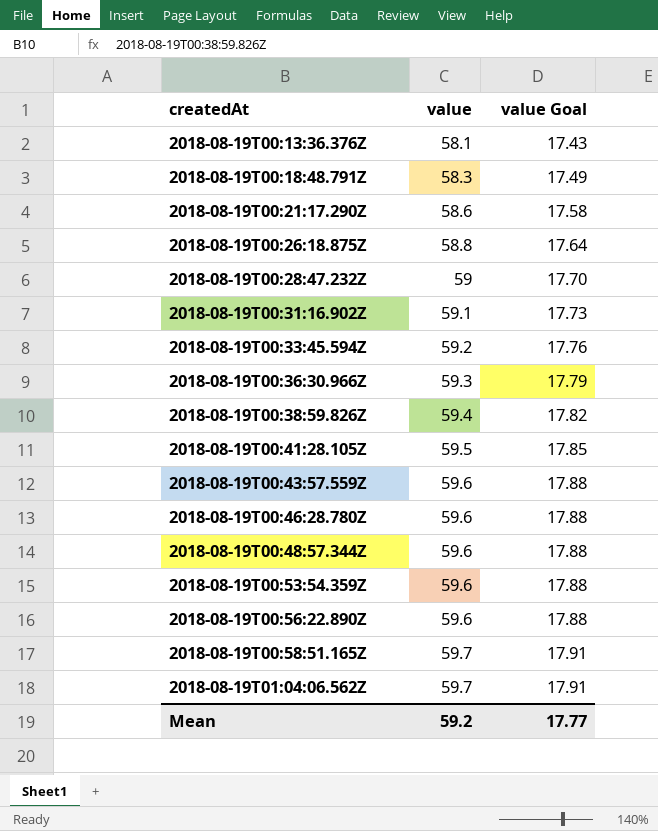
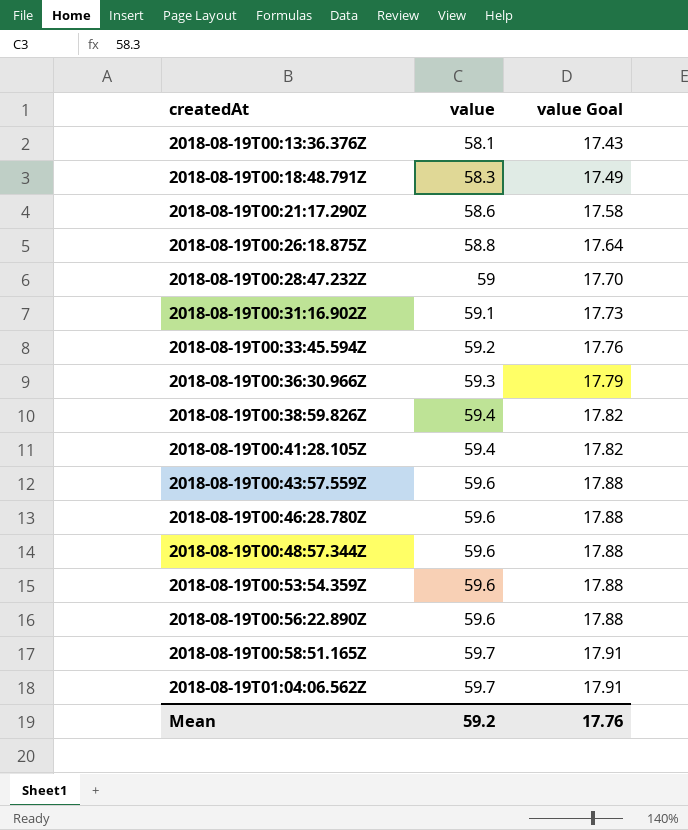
2018-08-19T00:41:28.105Z | value: 59.5 -> 59.4
2018-08-19T00:41:28.105Z | value Goal: 17.85 -> 17.82
Mean | value Goal: 17.77 -> 17.76

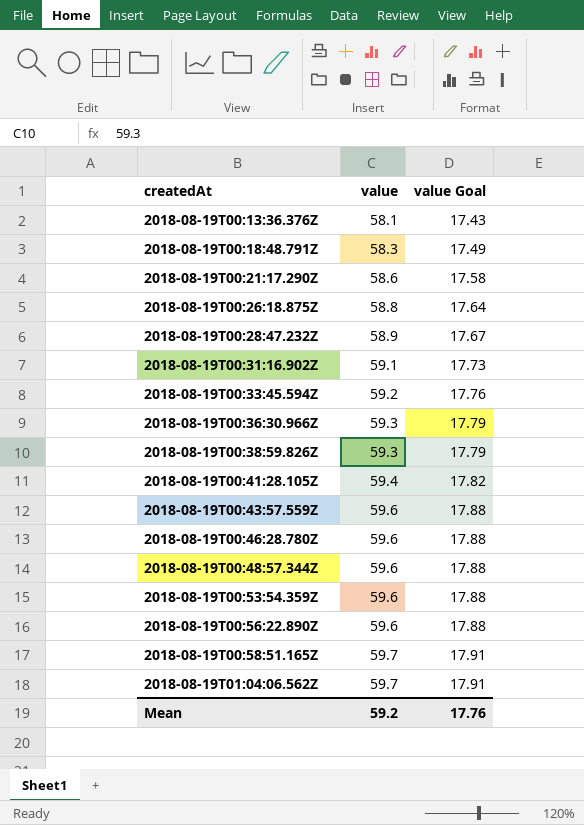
2018-08-19T00:28:47.232Z | value: 59 -> 58.9
2018-08-19T00:28:47.232Z | value Goal: 17.70 -> 17.67
2018-08-19T00:38:59.826Z | value: 59.4 -> 59.3
2018-08-19T00:38:59.826Z | value Goal: 17.82 -> 17.79

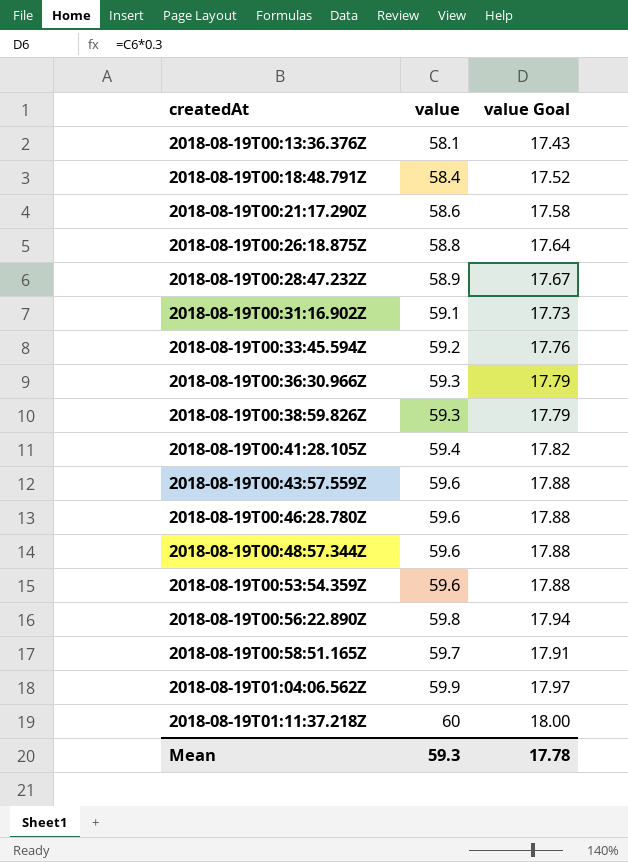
2018-08-19T00:18:48.791Z | value: 58.3 -> 58.4
2018-08-19T00:18:48.791Z | value Goal: 17.49 -> 17.52
2018-08-19T00:56:22.890Z | value: 59.6 -> 59.8
2018-08-19T00:56:22.890Z | value Goal: 17.88 -> 17.94
2018-08-19T01:04:06.562Z | value: 59.7 -> 59.9
2018-08-19T01:04:06.562Z | value Goal: 17.91 -> 17.97
row 2018-08-19T01:11:37.218Z: none -> 60 | 18.00
Mean | value: 59.2 -> 59.3
Mean | value Goal: 17.76 -> 17.78

